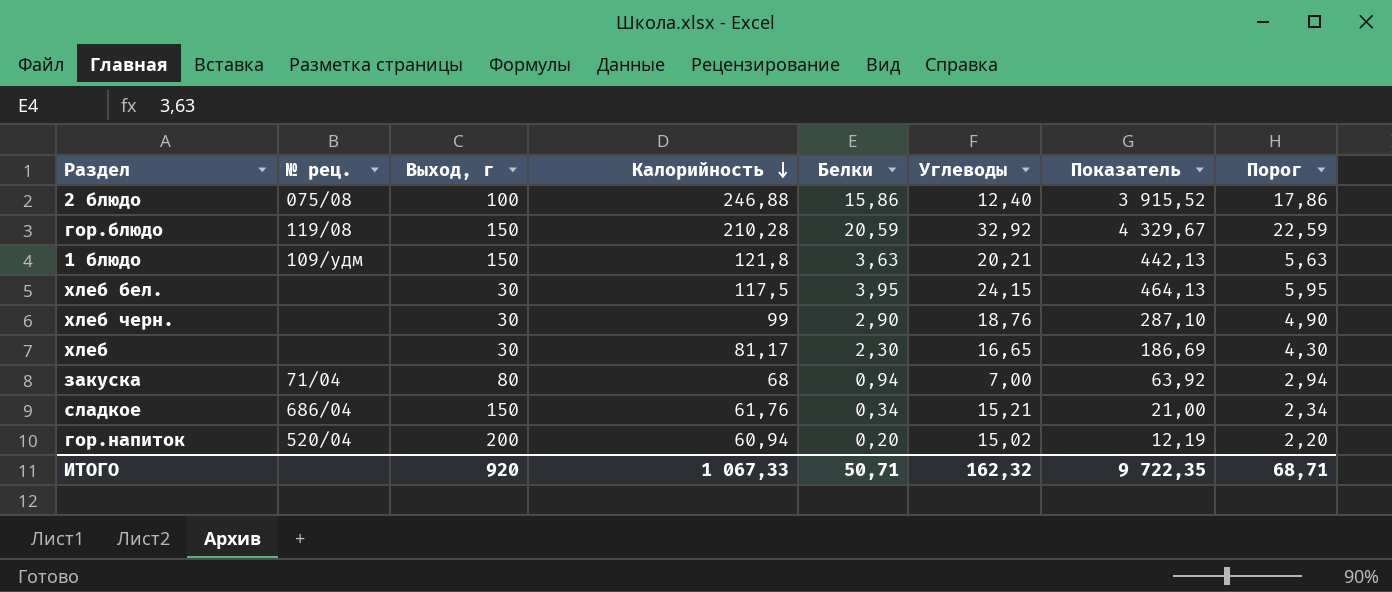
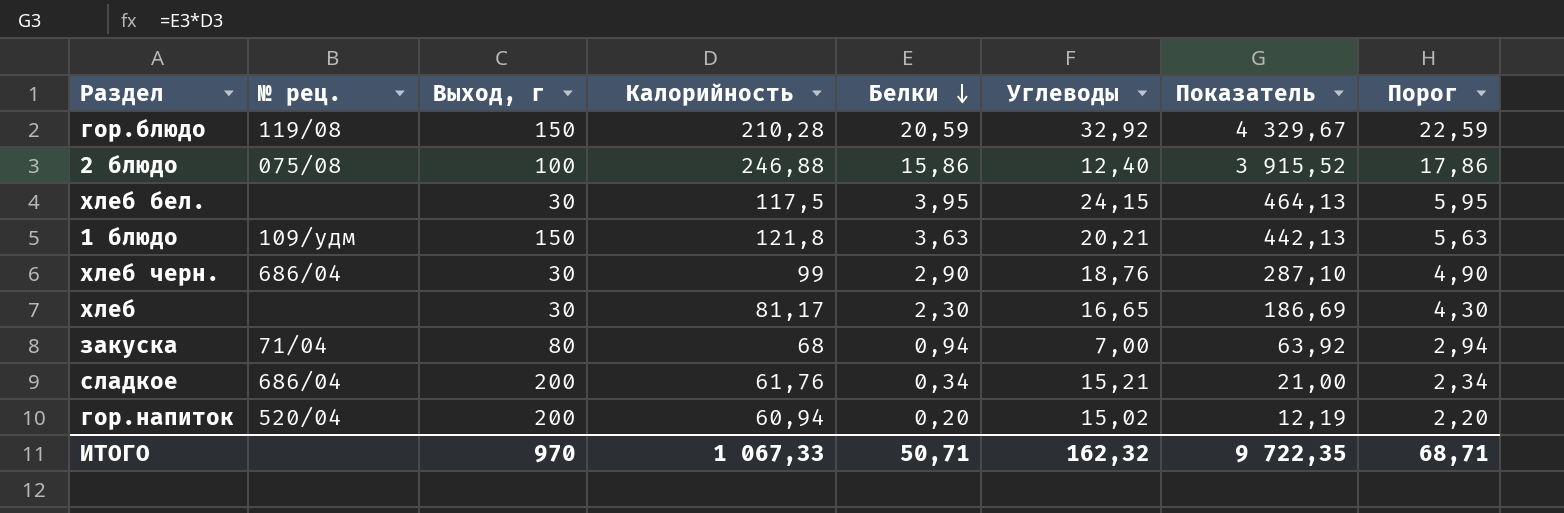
row order: Калорийность descending -> Белки descending
хлеб черн. | № рец.: none -> 686/04
сладкое | Выход, г: 150 -> 200
ИТОГО | Выход, г: 920 -> 970

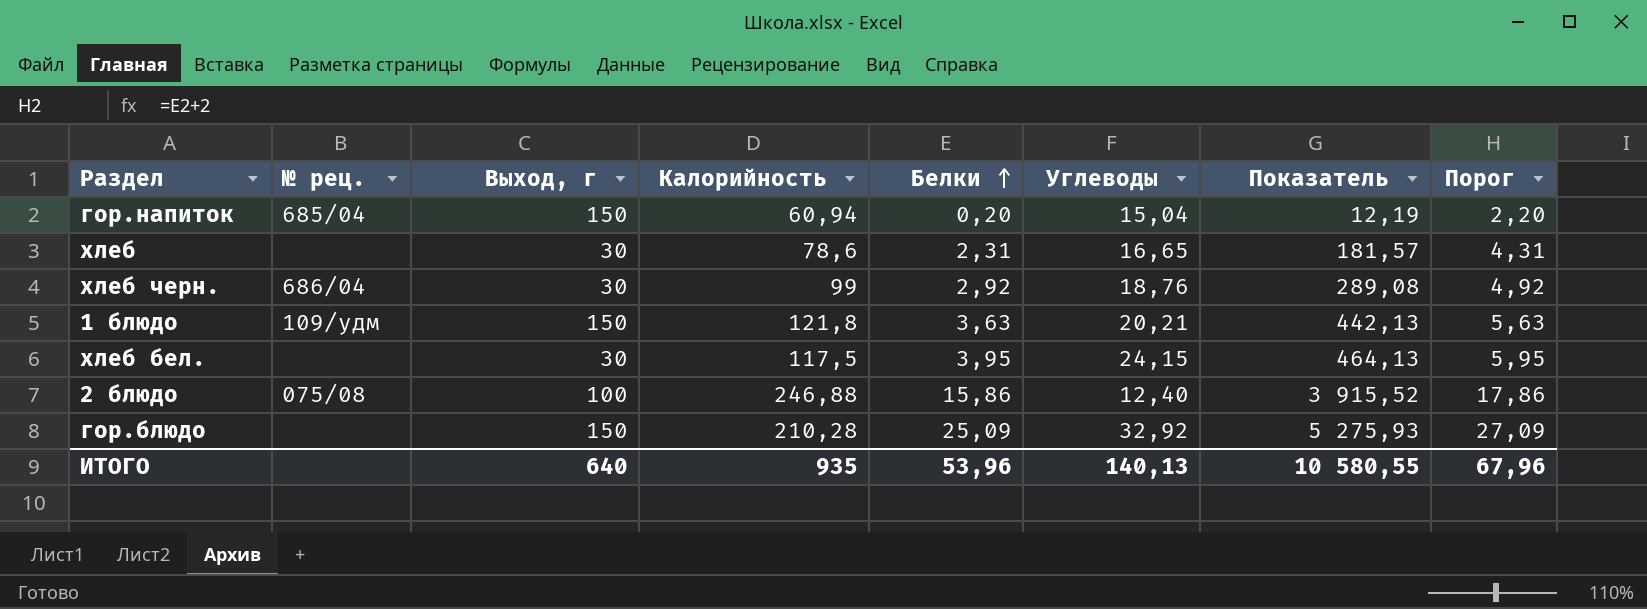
row order: Белки descending -> Белки ascending
row закуска: 71/04 | 80 | 68 | 0,94 | 7,00 | 63,92 | 2,94 -> none
row сладкое: 686/04 | 200 | 61,76 | 0,34 | 15,21 | 21,00 | 2,34 -> none
гор.напиток | № рец.: 520/04 -> 685/04
гор.напиток | Выход, г: 200 -> 150
гор.напиток | Углеводы: 15,02 -> 15,04
хлеб | Калорийность: 81,17 -> 78,6
хлеб | Белки: 2,30 -> 2,31
хлеб | Показатель: 186,69 -> 181,57
хлеб | Порог: 4,30 -> 4,31
хлеб черн. | Белки: 2,90 -> 2,92
хлеб черн. | Показатель: 287,10 -> 289,08
хлеб черн. | Порог: 4,90 -> 4,92
гор.блюдо | № рец.: 119/08 -> none
гор.блюдо | Белки: 20,59 -> 25,09
гор.блюдо | Показатель: 4 329,67 -> 5 275,93
гор.блюдо | Порог: 22,59 -> 27,09
ИТОГО | Выход, г: 970 -> 640
ИТОГО | Калорийность: 1 067,33 -> 935
ИТОГО | Белки: 50,71 -> 53,96
ИТОГО | Углеводы: 162,32 -> 140,13
ИТОГО | Показатель: 9 722,35 -> 10 580,55
ИТОГО | Порог: 68,71 -> 67,96

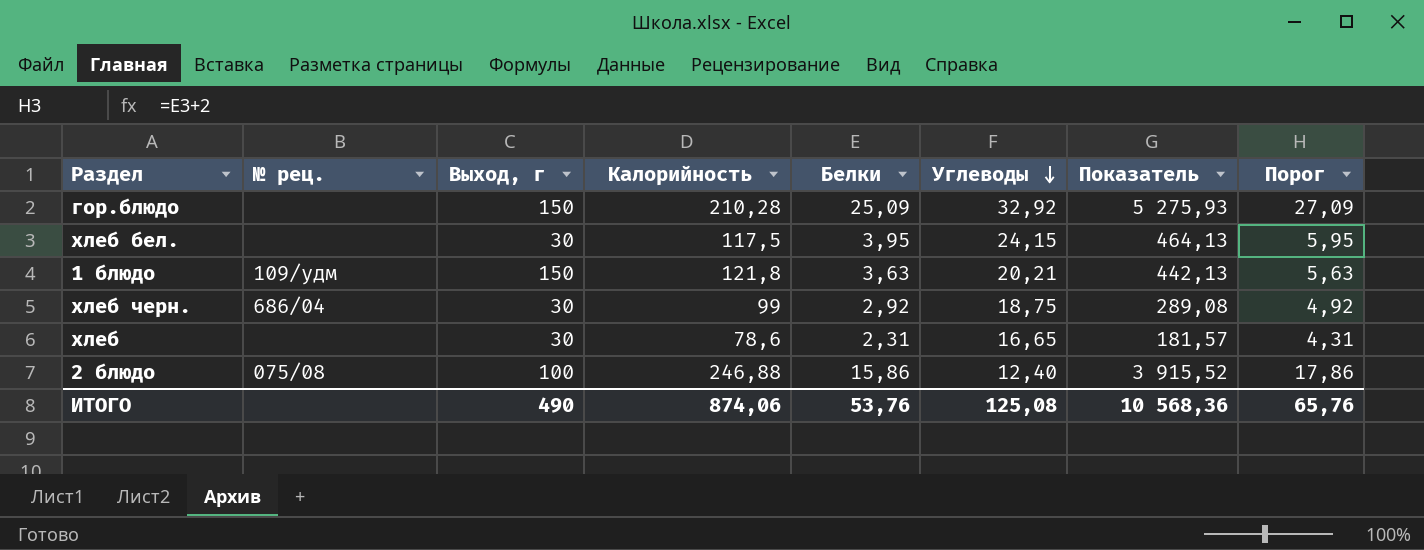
row order: Белки ascending -> Углеводы descending
row гор.напиток: 685/04 | 150 | 60,94 | 0,20 | 15,04 | 12,19 | 2,20 -> none
хлеб черн. | Углеводы: 18,76 -> 18,75
ИТОГО | Выход, г: 640 -> 490
ИТОГО | Калорийность: 935 -> 874,06
ИТОГО | Белки: 53,96 -> 53,76
ИТОГО | Углеводы: 140,13 -> 125,08
ИТОГО | Показатель: 10 580,55 -> 10 568,36
ИТОГО | Порог: 67,96 -> 65,76

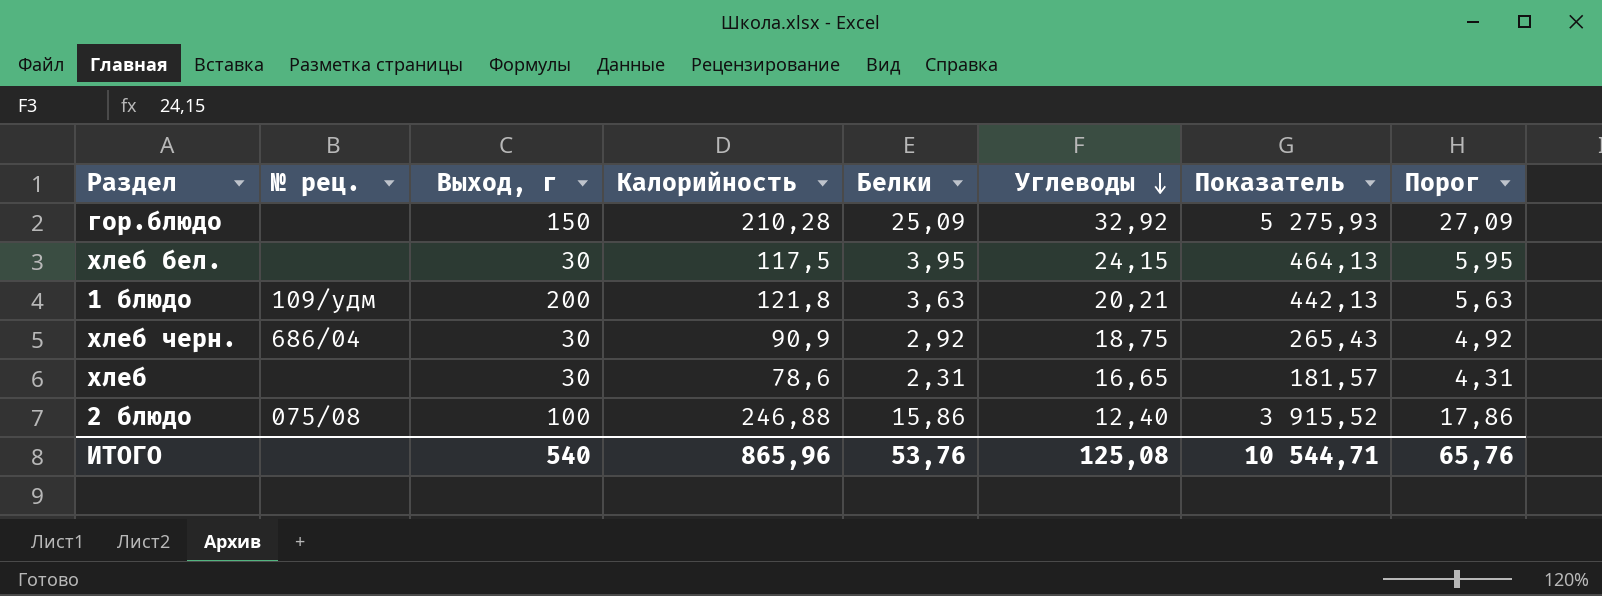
1 блюдо | Выход, г: 150 -> 200
хлеб черн. | Калорийность: 99 -> 90,9
хлеб черн. | Показатель: 289,08 -> 265,43
ИТОГО | Выход, г: 490 -> 540
ИТОГО | Калорийность: 874,06 -> 865,96
ИТОГО | Показатель: 10 568,36 -> 10 544,71

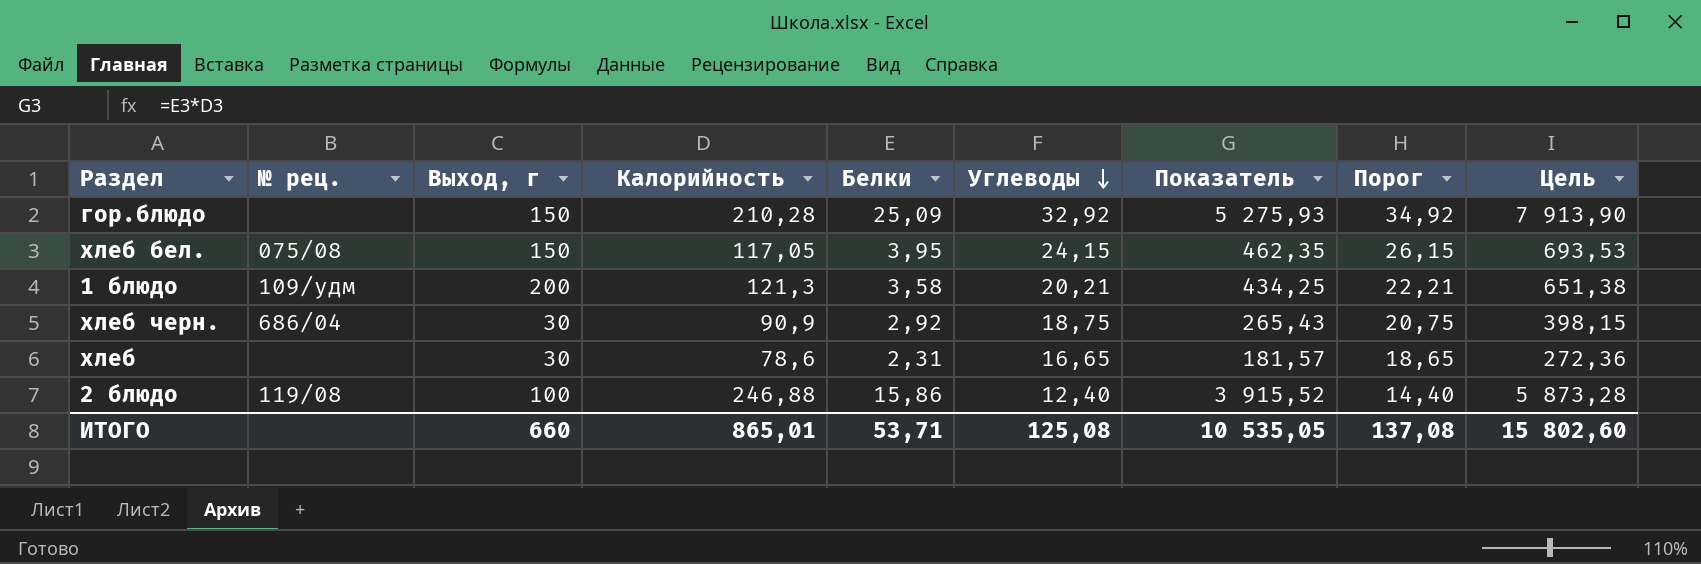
column Порог | formula: [Белки] + 2 -> [Углеводы] + 2
column Цель | formula: none -> [Показатель] * 1,5
хлеб бел. | № рец.: none -> 075/08
хлеб бел. | Выход, г: 30 -> 150
хлеб бел. | Калорийность: 117,5 -> 117,05
хлеб бел. | Показатель: 464,13 -> 462,35
1 блюдо | Калорийность: 121,8 -> 121,3
1 блюдо | Белки: 3,63 -> 3,58
1 блюдо | Показатель: 442,13 -> 434,25
2 блюдо | № рец.: 075/08 -> 119/08
ИТОГО | Выход, г: 540 -> 660
ИТОГО | Калорийность: 865,96 -> 865,01
ИТОГО | Белки: 53,76 -> 53,71
ИТОГО | Показатель: 10 544,71 -> 10 535,05
ИТОГО | Порог: 65,76 -> 137,08

